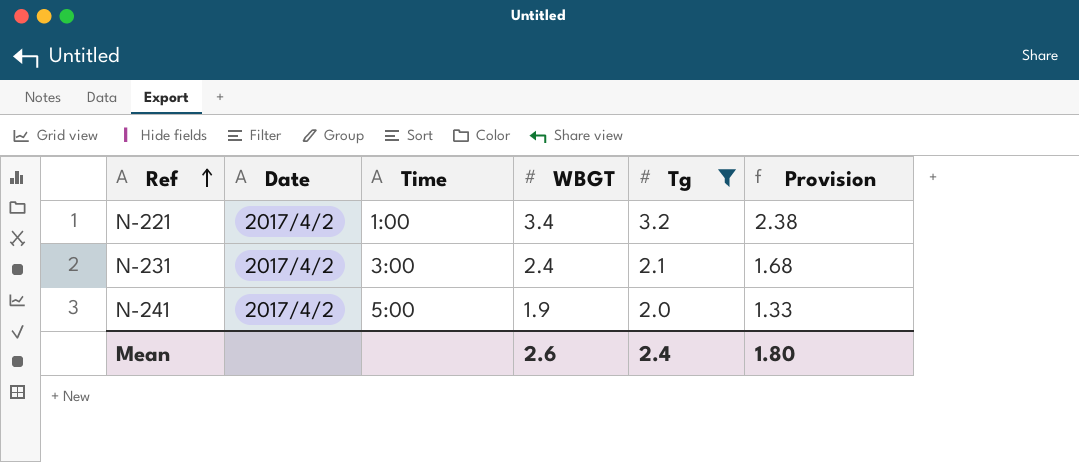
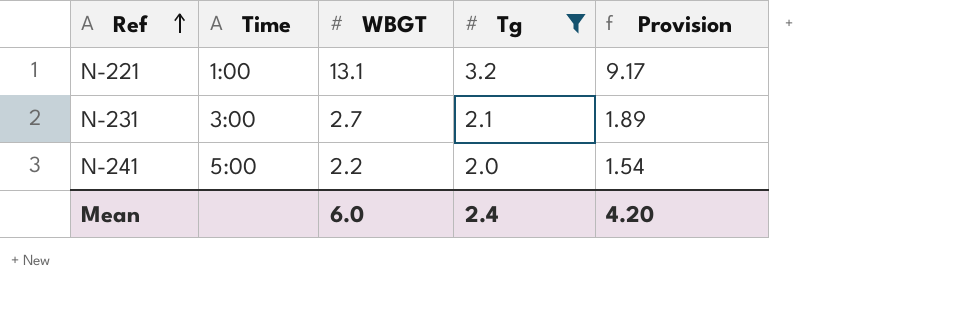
column Date | position: 2 -> none
N-221 | WBGT: 3.4 -> 13.1
N-221 | Provision: 2.38 -> 9.17
N-231 | WBGT: 2.4 -> 2.7
N-231 | Provision: 1.68 -> 1.89
N-241 | WBGT: 1.9 -> 2.2
N-241 | Provision: 1.33 -> 1.54
Mean | WBGT: 2.6 -> 6.0
Mean | Provision: 1.80 -> 4.20

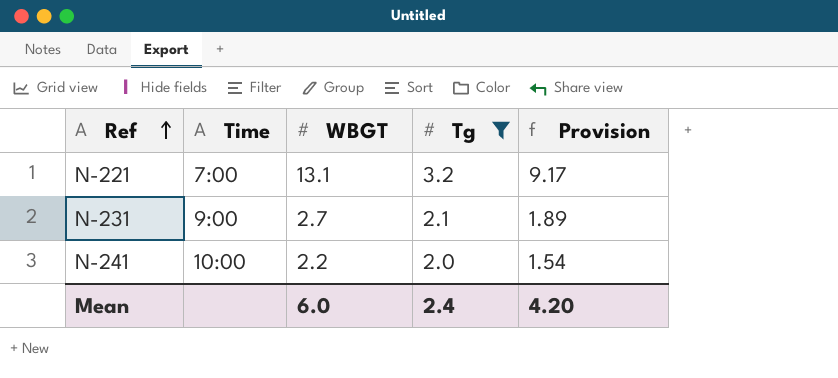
N-221 | Time: 1:00 -> 7:00
N-231 | Time: 3:00 -> 9:00
N-241 | Time: 5:00 -> 10:00

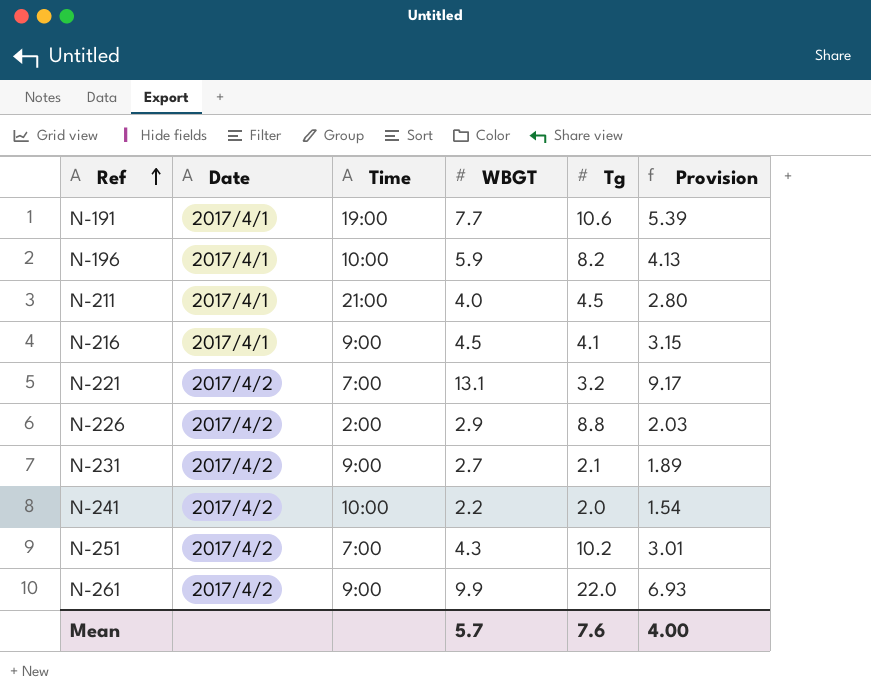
filter: Tg <= 3.2 -> none
column Date | position: none -> 2
Mean | WBGT: 6.0 -> 5.7
Mean | Tg: 2.4 -> 7.6
Mean | Provision: 4.20 -> 4.00

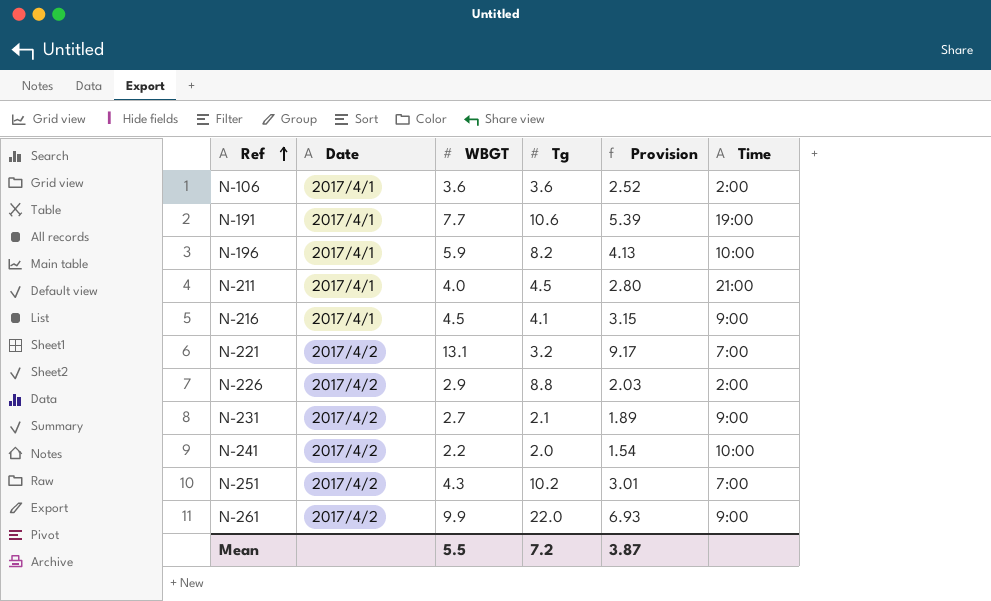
column Time | position: 3 -> 6
row N-106: none -> 2017/4/1 | 3.6 | 3.6 | 2.52 | 2:00
Mean | WBGT: 5.7 -> 5.5
Mean | Tg: 7.6 -> 7.2
Mean | Provision: 4.00 -> 3.87

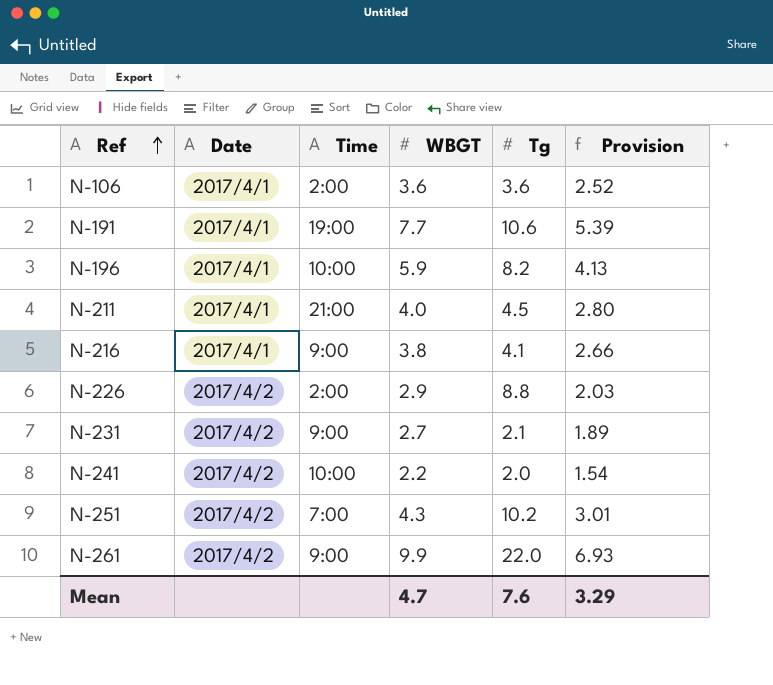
column Time | position: 6 -> 3
row N-221: 2017/4/2 | 13.1 | 3.2 | 9.17 | 7:00 -> none
N-216 | WBGT: 4.5 -> 3.8
N-216 | Provision: 3.15 -> 2.66
Mean | WBGT: 5.5 -> 4.7
Mean | Tg: 7.2 -> 7.6
Mean | Provision: 3.87 -> 3.29

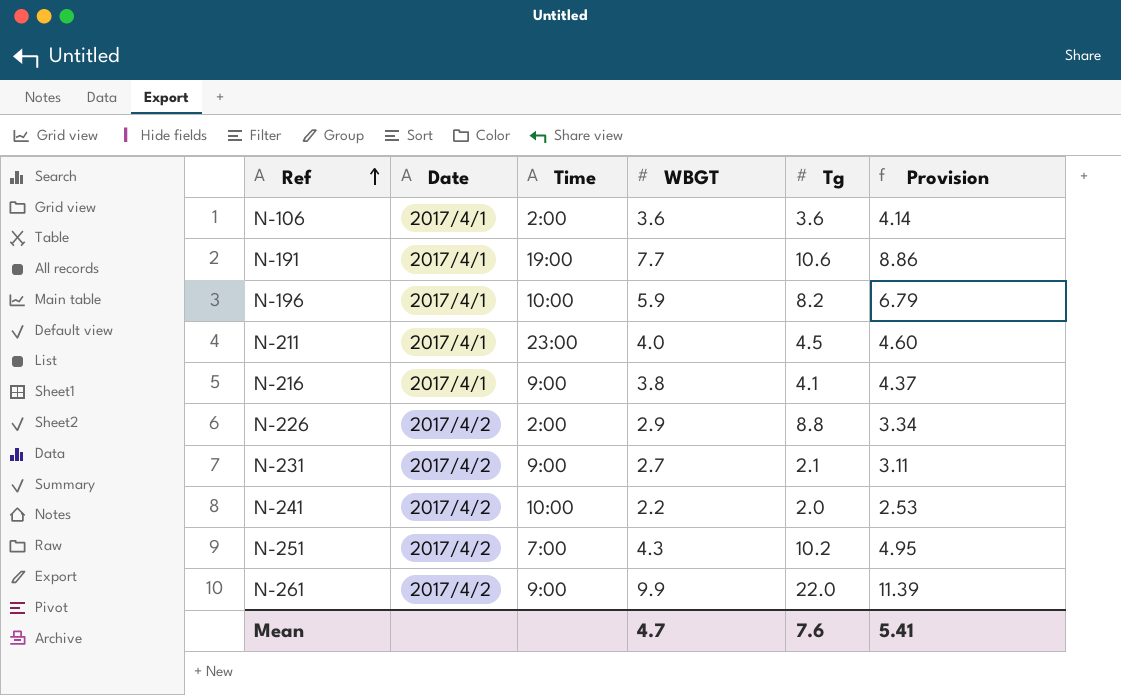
column Provision | formula: [WBGT] * 0.7 -> [WBGT] * 1.15
N-211 | Time: 21:00 -> 23:00
Mean | Provision: 3.29 -> 5.41

